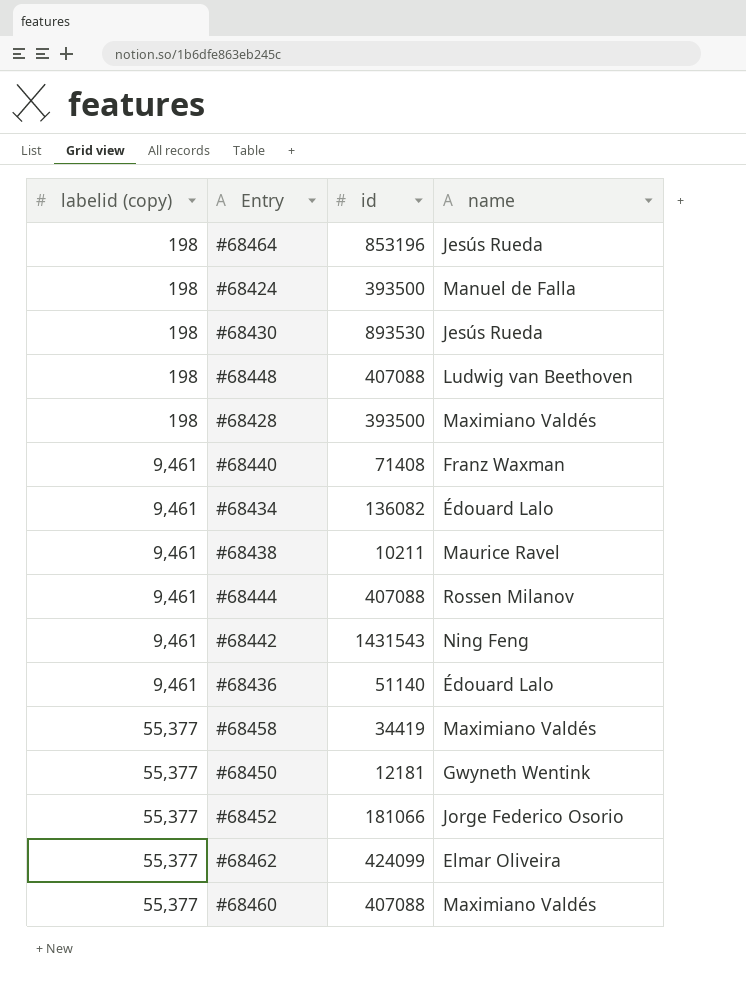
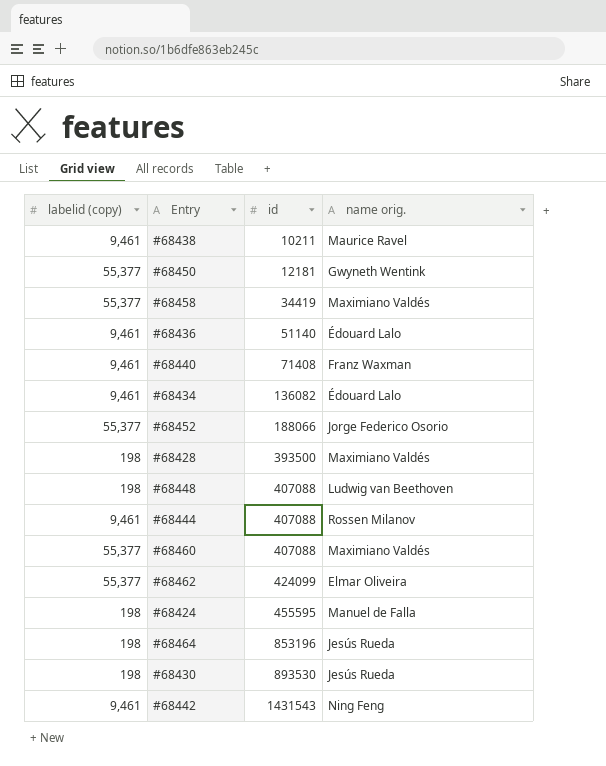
row order: labelid (copy) ascending -> id ascending
column name: name -> name orig.
#68452 | id: 181066 -> 188066
#68424 | id: 393500 -> 455595

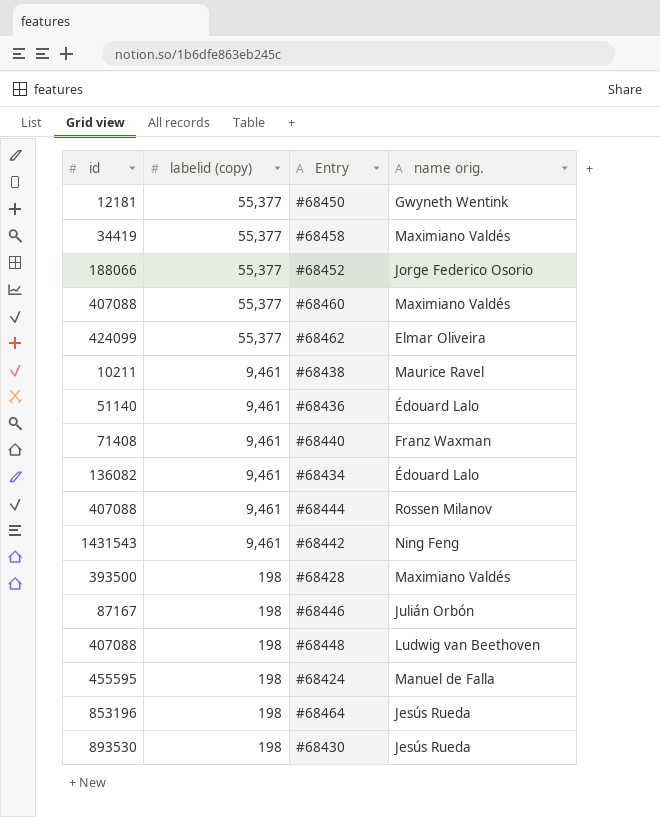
row order: id ascending -> labelid (copy) descending
column id | position: 3 -> 1
row #68446: none -> 87167 | 198 | Julián Orbón

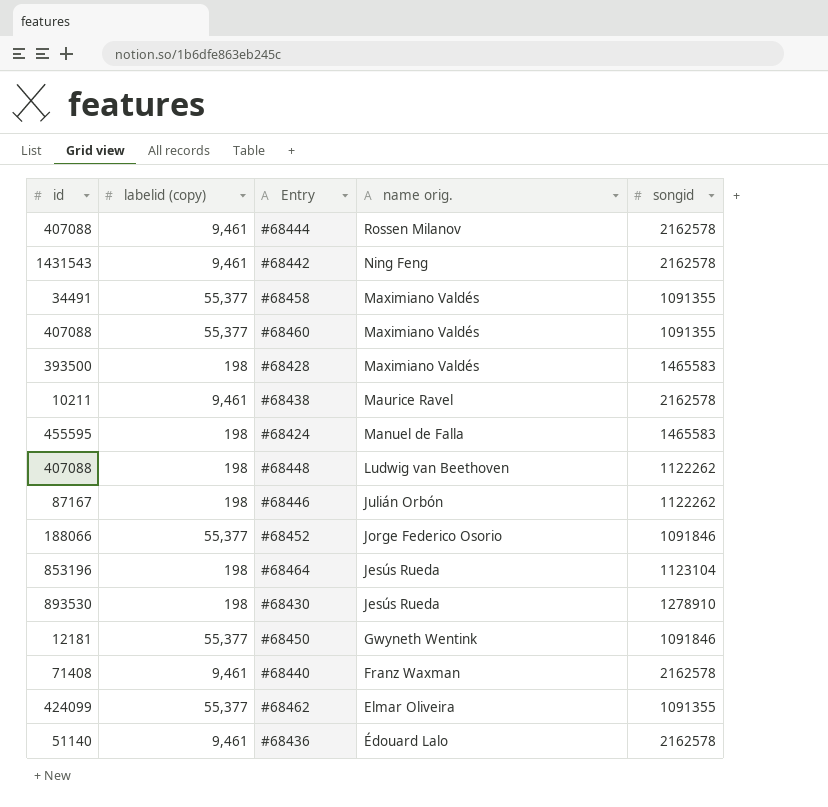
row order: labelid (copy) descending -> name orig. descending
column songid | position: none -> 5
row #68434: 136082 | 9,461 | Édouard Lalo -> none
#68458 | id: 34419 -> 34491

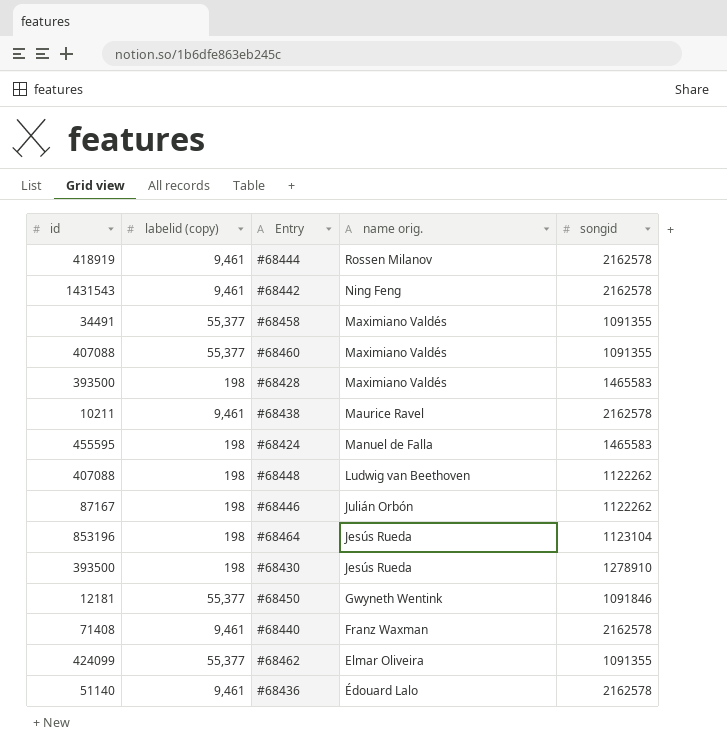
row #68452: 188066 | 55,377 | Jorge Federico Osorio | 1091846 -> none
#68444 | id: 407088 -> 418919
#68430 | id: 893530 -> 393500

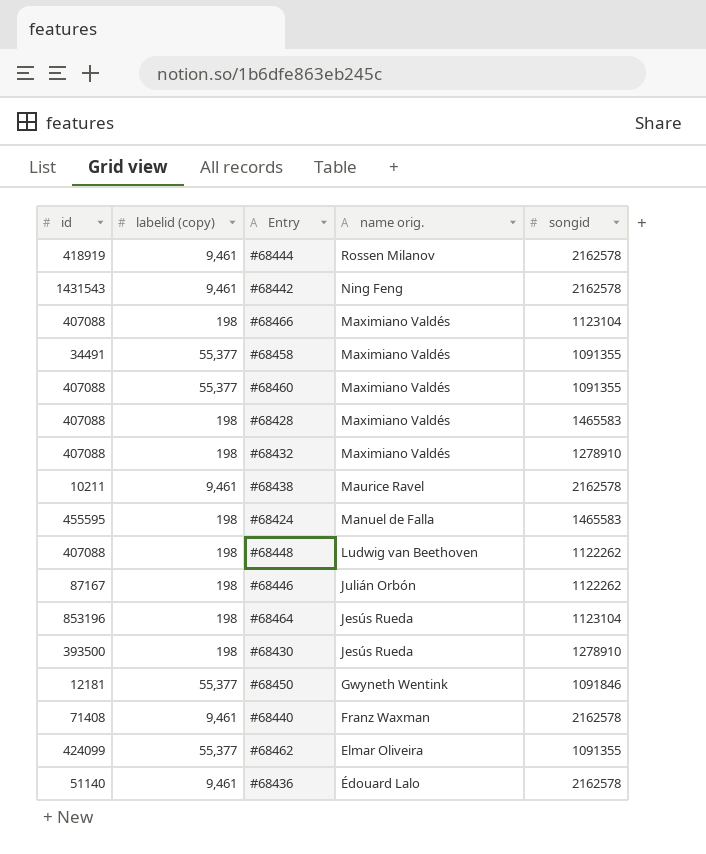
row #68466: none -> 407088 | 198 | Maximiano Valdés | 1123104
#68428 | id: 393500 -> 407088
row #68432: none -> 407088 | 198 | Maximiano Valdés | 1278910

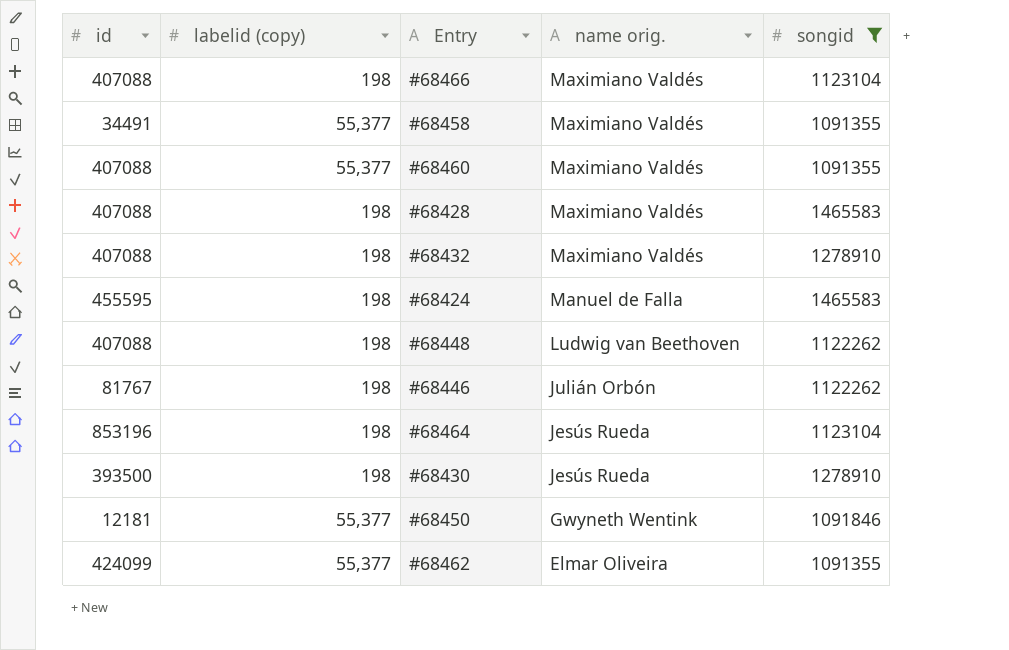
filter: none -> songid != 2162578
#68446 | id: 87167 -> 81767

